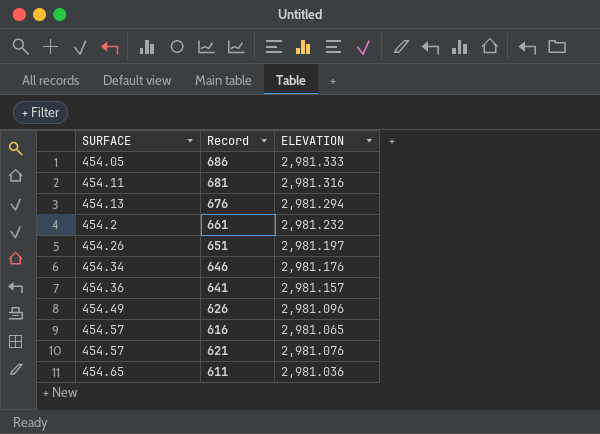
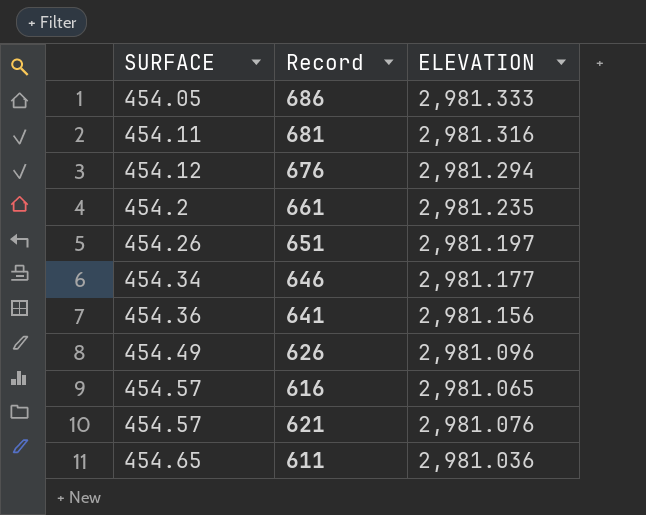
676 | SURFACE: 454.13 -> 454.12
661 | ELEVATION: 2,981.232 -> 2,981.235
646 | ELEVATION: 2,981.176 -> 2,981.177
641 | ELEVATION: 2,981.157 -> 2,981.156

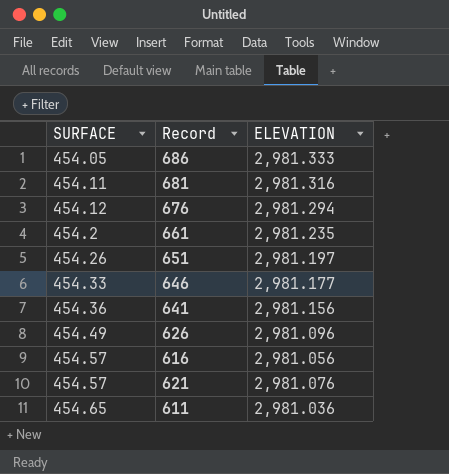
646 | SURFACE: 454.34 -> 454.33
616 | ELEVATION: 2,981.065 -> 2,981.056

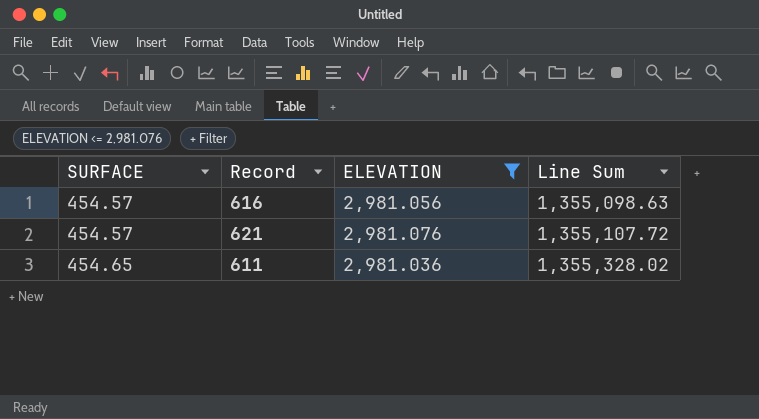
filter: none -> ELEVATION <= 2,981.076
column Line Sum | formula: none -> [SURFACE] * [ELEVATION]

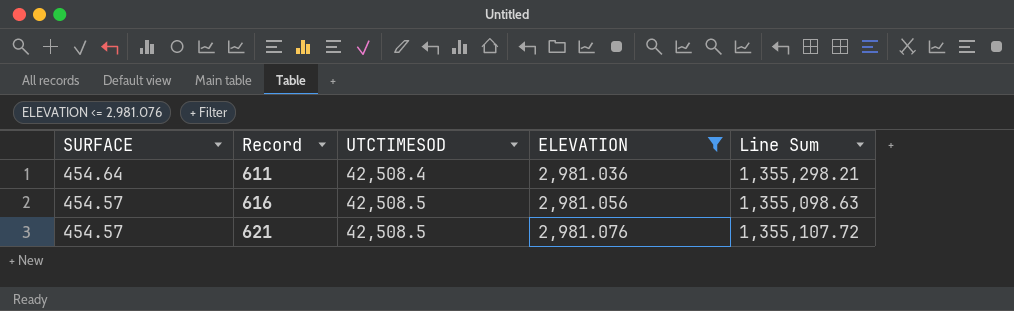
row order: SURFACE ascending -> SURFACE descending
column UTCTIMESOD | position: none -> 3
611 | SURFACE: 454.65 -> 454.64
611 | Line Sum: 1,355,328.02 -> 1,355,298.21

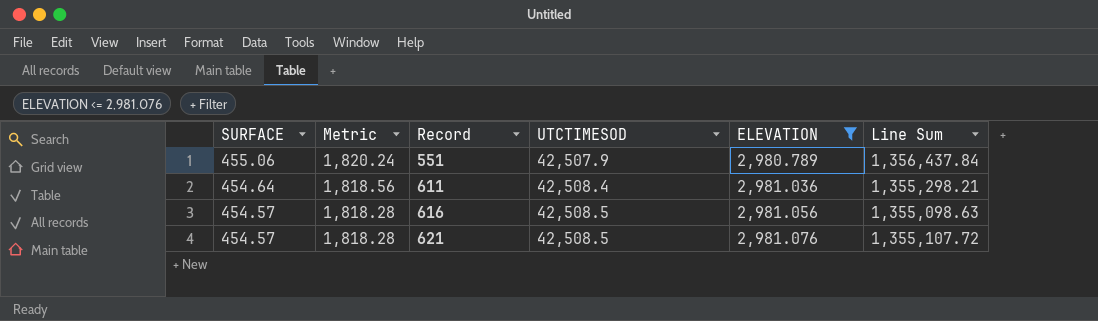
column Metric | formula: none -> [SURFACE] * 4
row 551: none -> 455.06 | 1,820.24 | 42,507.9 | 2,980.789 | 1,356,437.84

